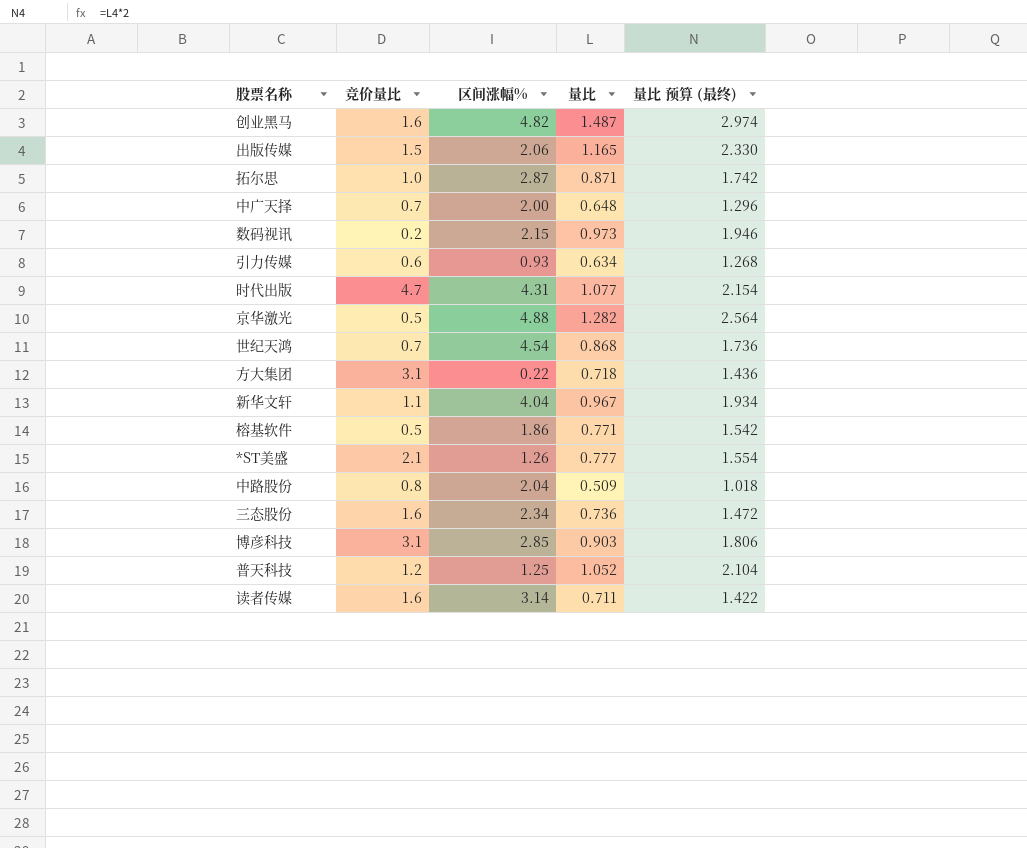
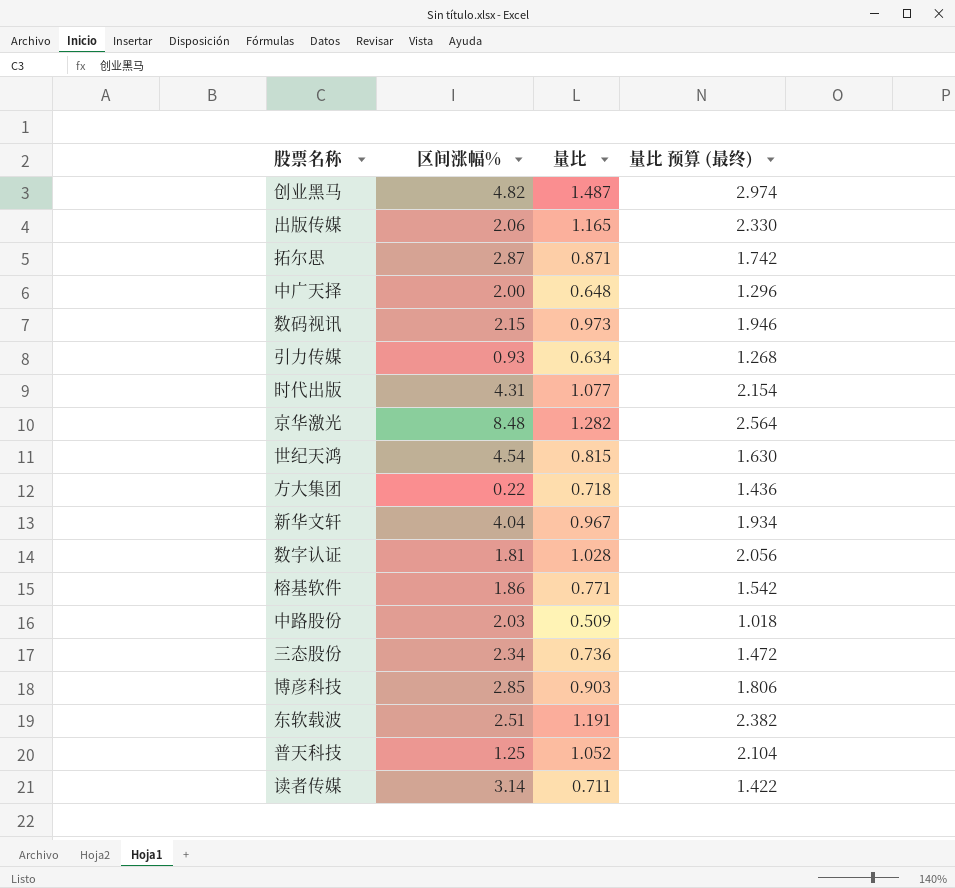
column 竞价量比 | position: 2 -> none
row *ST美盛: 2.1 | 1.26 | 0.777 | 1.554 -> none
京华激光 | 区间涨幅%: 4.88 -> 8.48
世纪天鸿 | 量比: 0.868 -> 0.815
世纪天鸿 | 量比 预算 (最终): 1.736 -> 1.630
row 数字认证: none -> 1.81 | 1.028 | 2.056
中路股份 | 区间涨幅%: 2.04 -> 2.03
row 东软载波: none -> 2.51 | 1.191 | 2.382

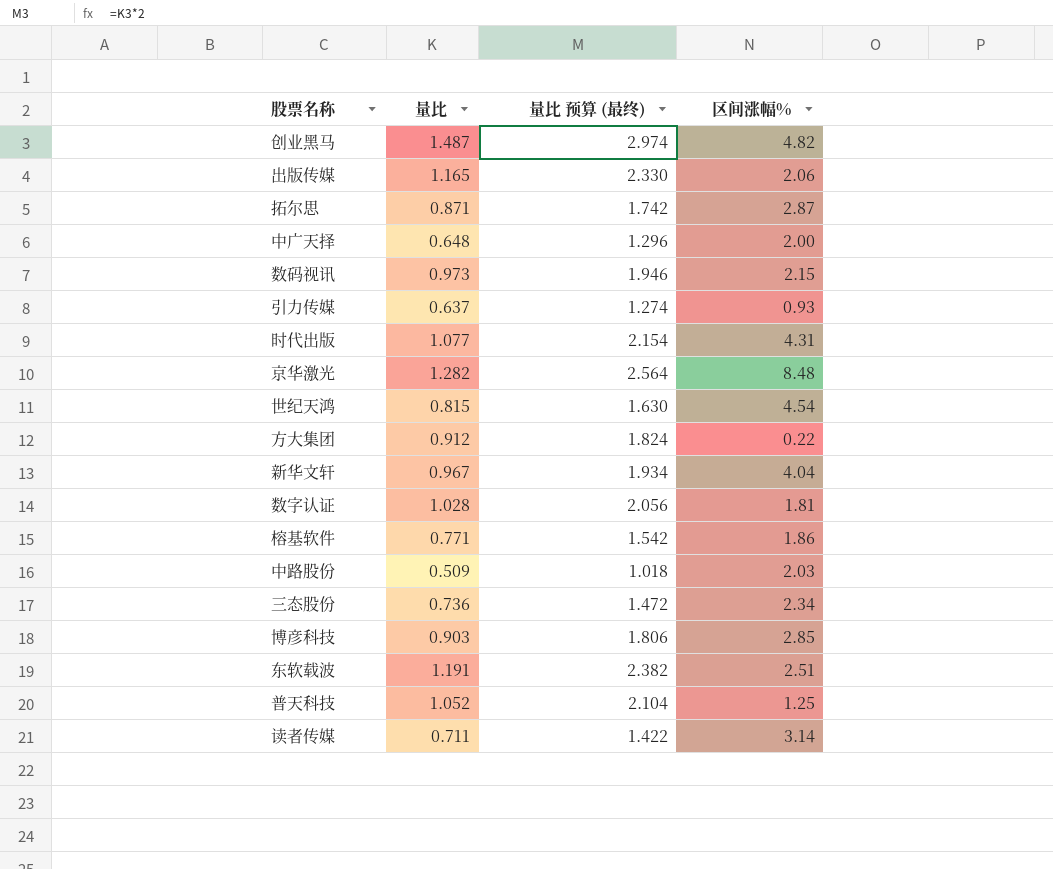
column 区间涨幅% | position: 2 -> 4
引力传媒 | 量比: 0.634 -> 0.637
引力传媒 | 量比 预算 (最终): 1.268 -> 1.274
方大集团 | 量比: 0.718 -> 0.912
方大集团 | 量比 预算 (最终): 1.436 -> 1.824

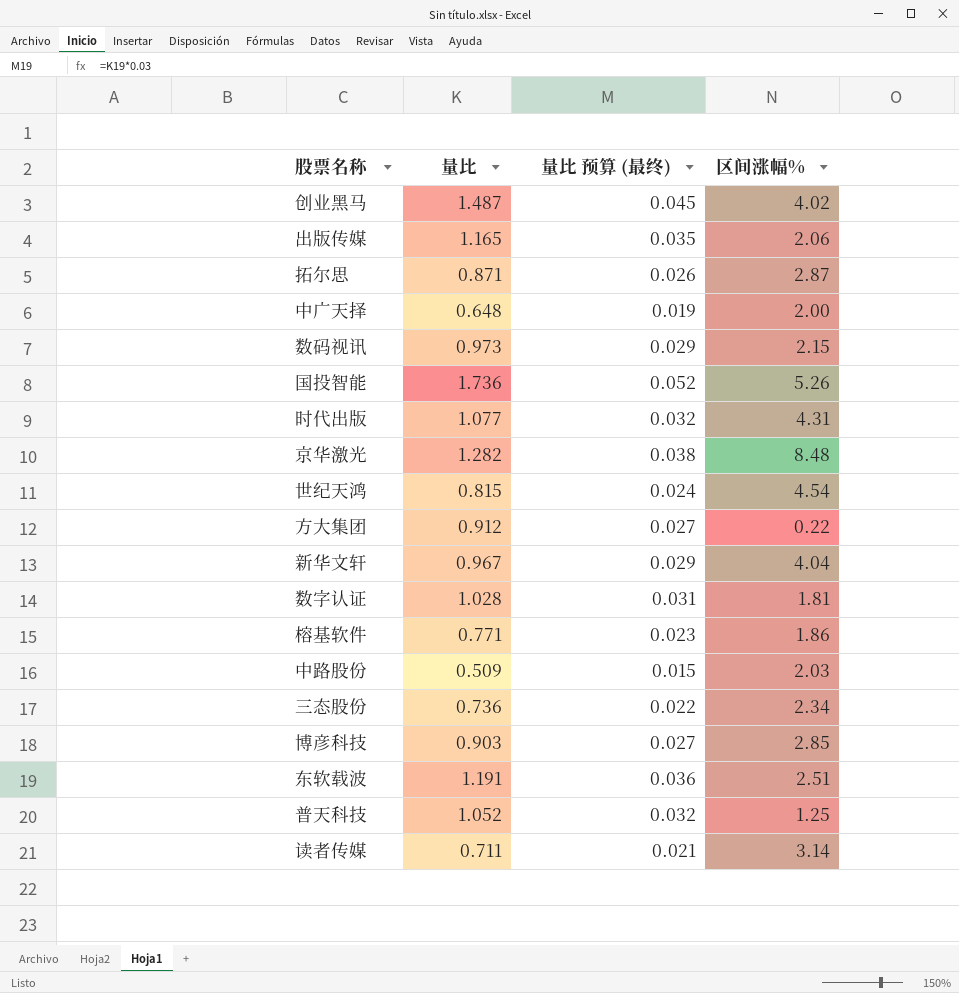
column 量比 预算 (最终) | formula: [量比] * 2 -> [量比] * 0.03
row 引力传媒: 0.637 | 1.274 | 0.93 -> none
创业黑马 | 区间涨幅%: 4.82 -> 4.02
row 国投智能: none -> 1.736 | 0.052 | 5.26

